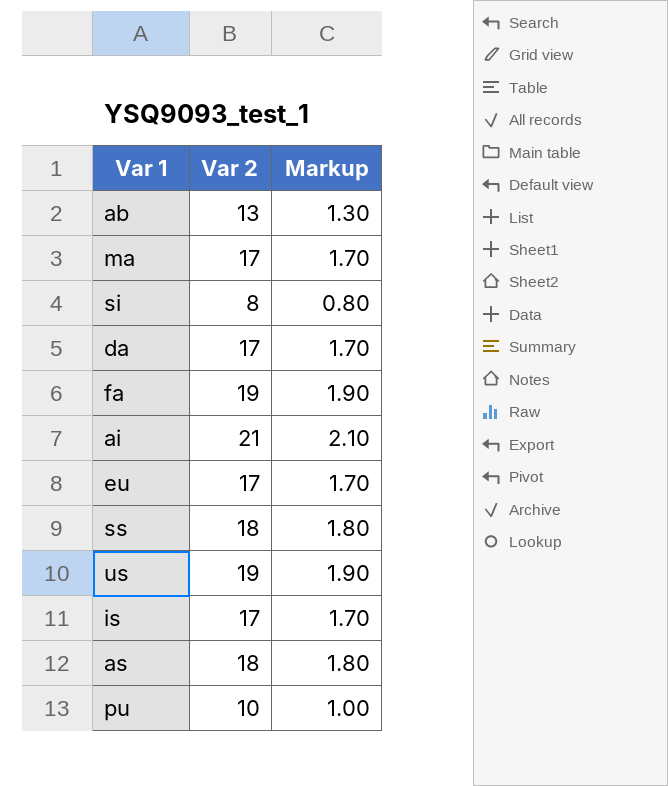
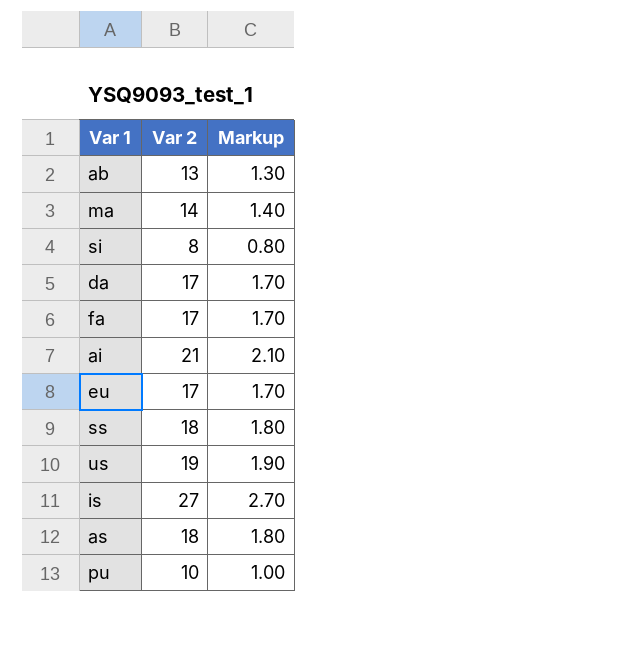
ma | Var 2: 17 -> 14
ma | Markup: 1.70 -> 1.40
fa | Var 2: 19 -> 17
fa | Markup: 1.90 -> 1.70
is | Var 2: 17 -> 27
is | Markup: 1.70 -> 2.70

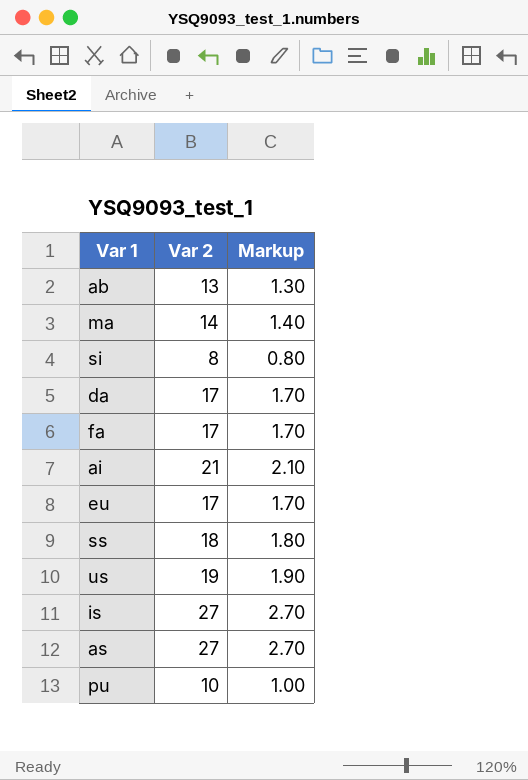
as | Var 2: 18 -> 27
as | Markup: 1.80 -> 2.70

